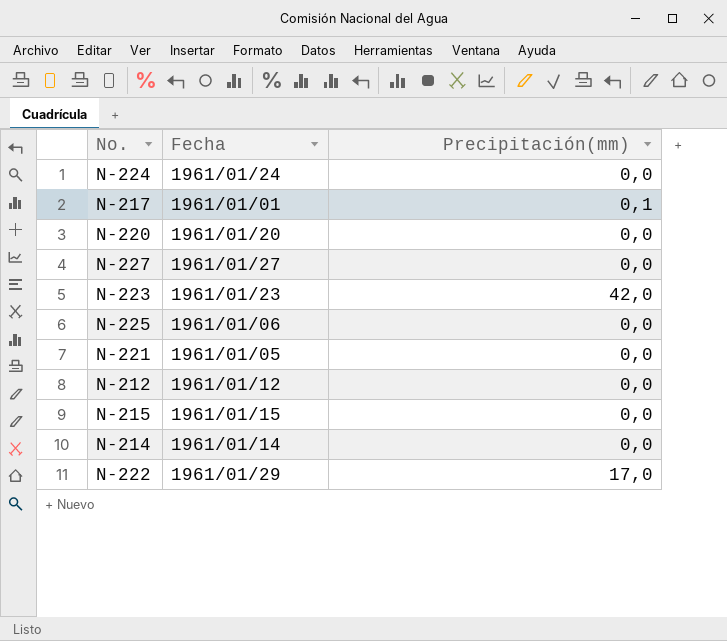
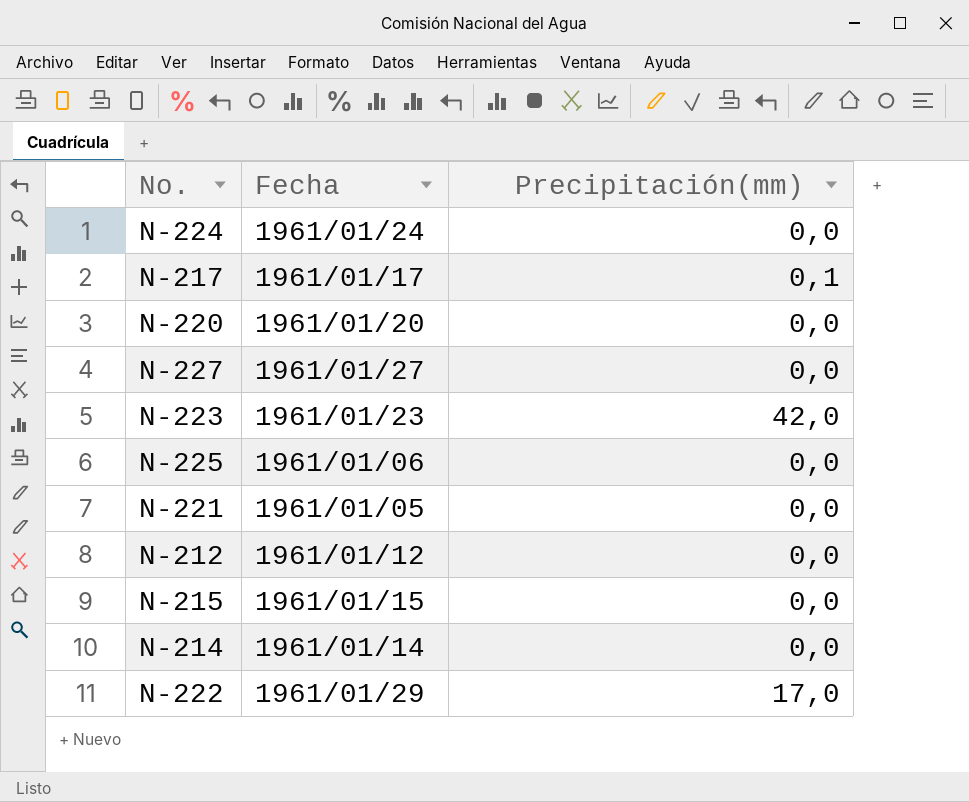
N-217 | Fecha: 1961/01/01 -> 1961/01/17

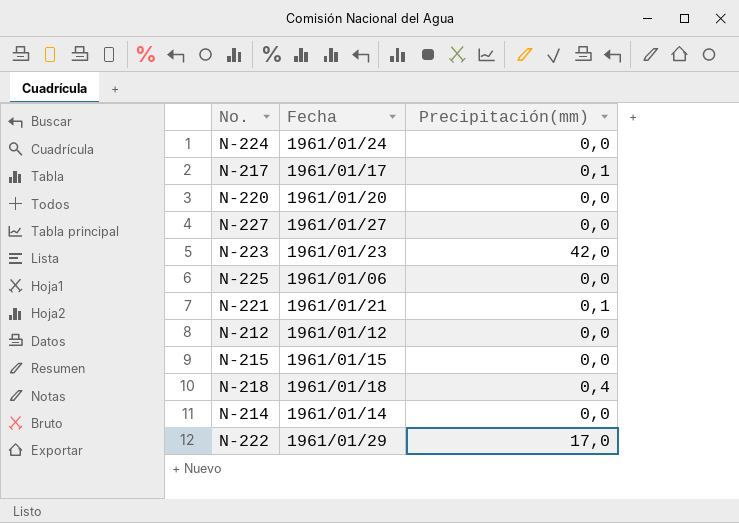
N-221 | Fecha: 1961/01/05 -> 1961/01/21
N-221 | Precipitación(mm): 0,0 -> 0,1
row N-218: none -> 1961/01/18 | 0,4

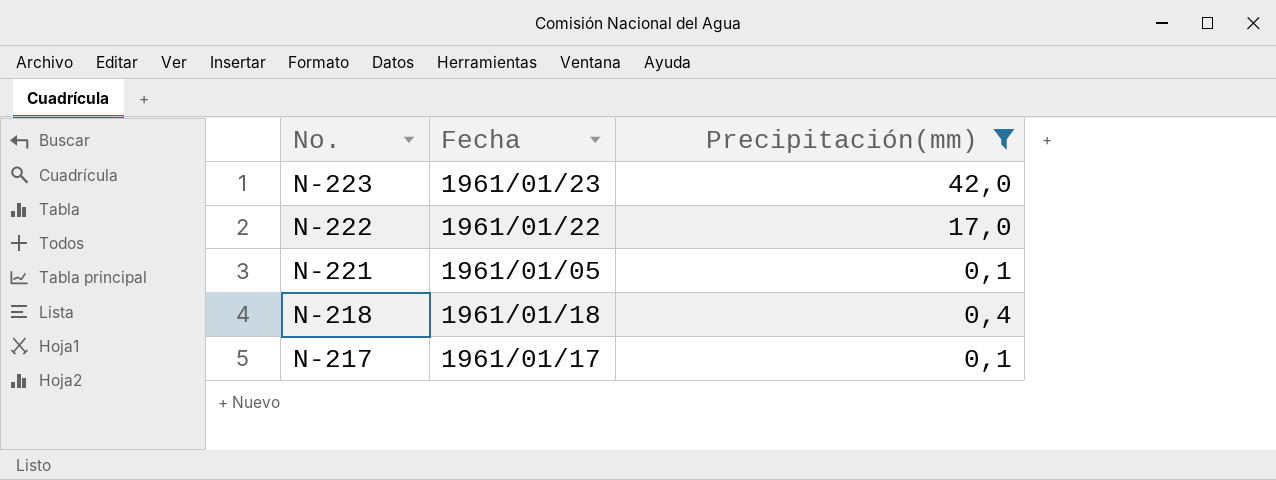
filter: none -> Precipitación(mm) != 0,0
row order: none -> No. descending
N-222 | Fecha: 1961/01/29 -> 1961/01/22
N-221 | Fecha: 1961/01/21 -> 1961/01/05

